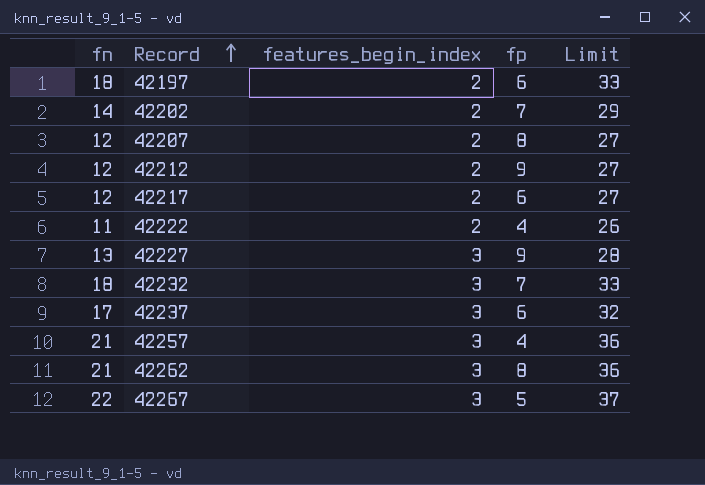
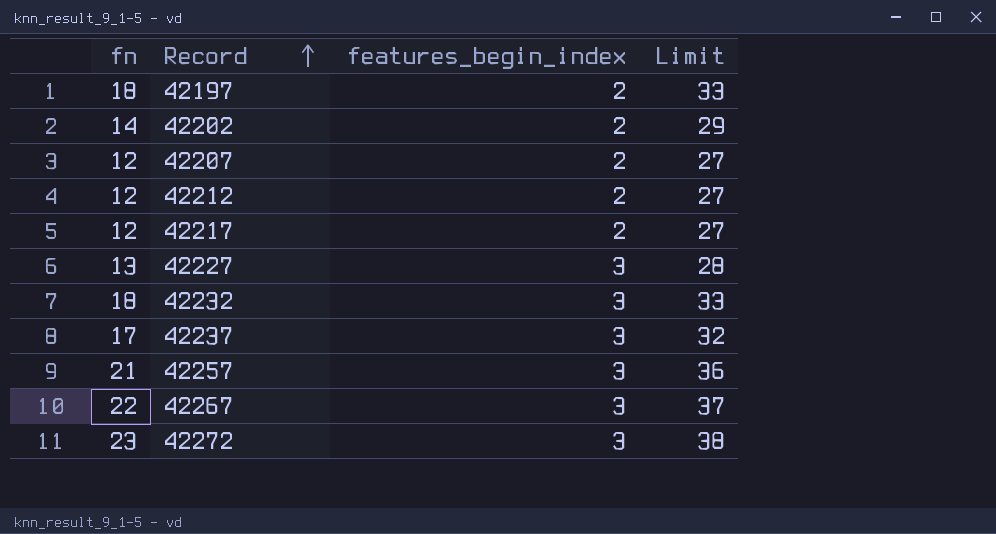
column fp | position: 4 -> none
row 42222: 11 | 2 | 4 | 26 -> none
row 42262: 21 | 3 | 8 | 36 -> none
row 42272: none -> 23 | 3 | 38

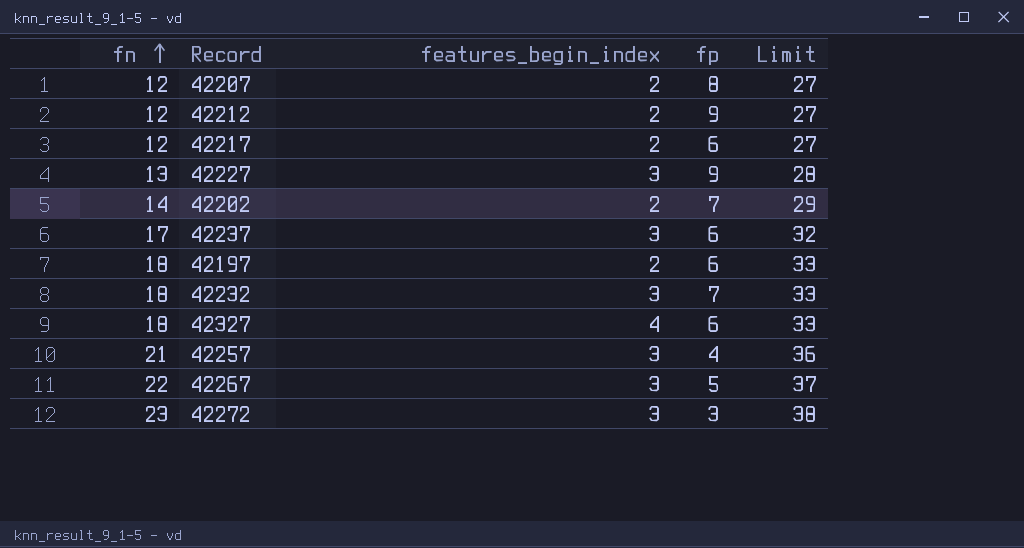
row order: Record ascending -> fn ascending
column fp | position: none -> 4
row 42327: none -> 18 | 4 | 6 | 33

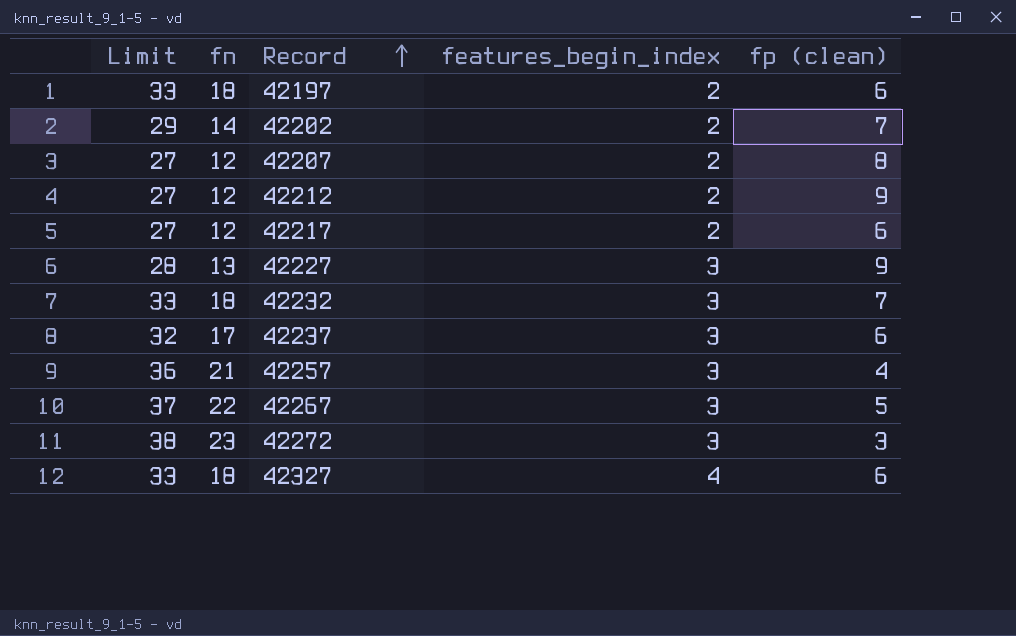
row order: fn ascending -> Record ascending
column Limit | position: 5 -> 1
column name: fp -> fp (clean)

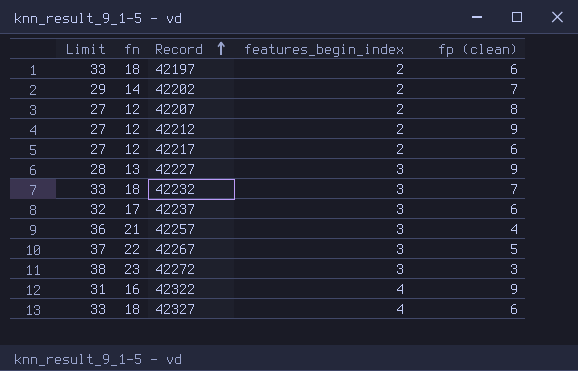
row 42322: none -> 31 | 16 | 4 | 9

